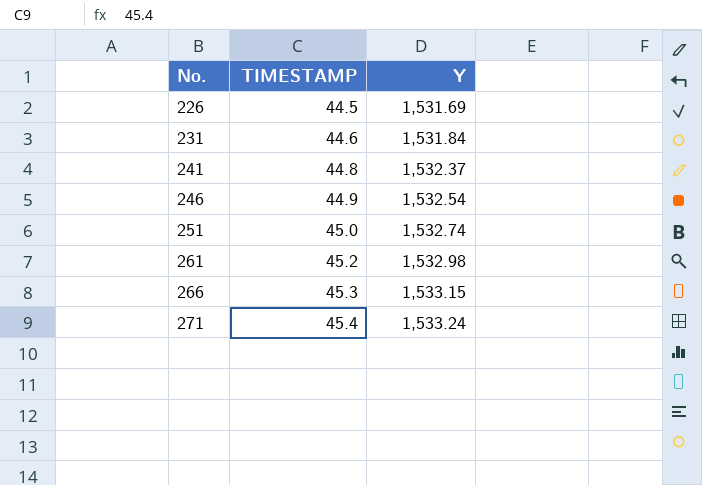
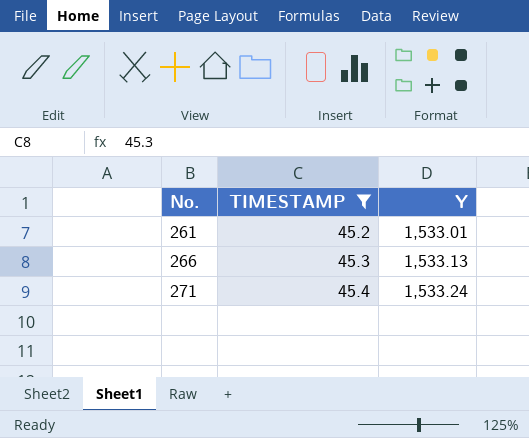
filter: none -> TIMESTAMP >= 45.2
261 | Y: 1,532.98 -> 1,533.01
266 | Y: 1,533.15 -> 1,533.13

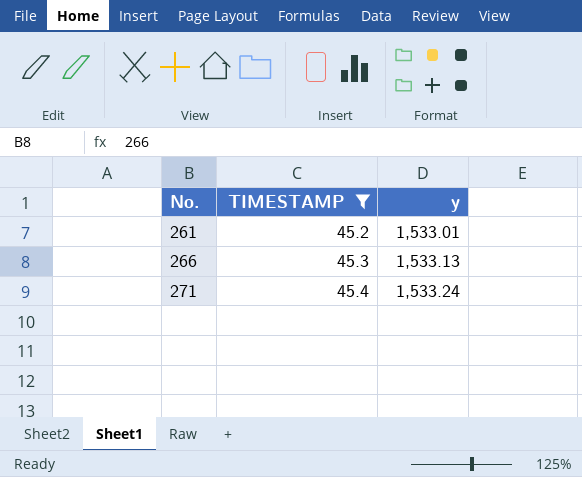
column name: Y -> y

